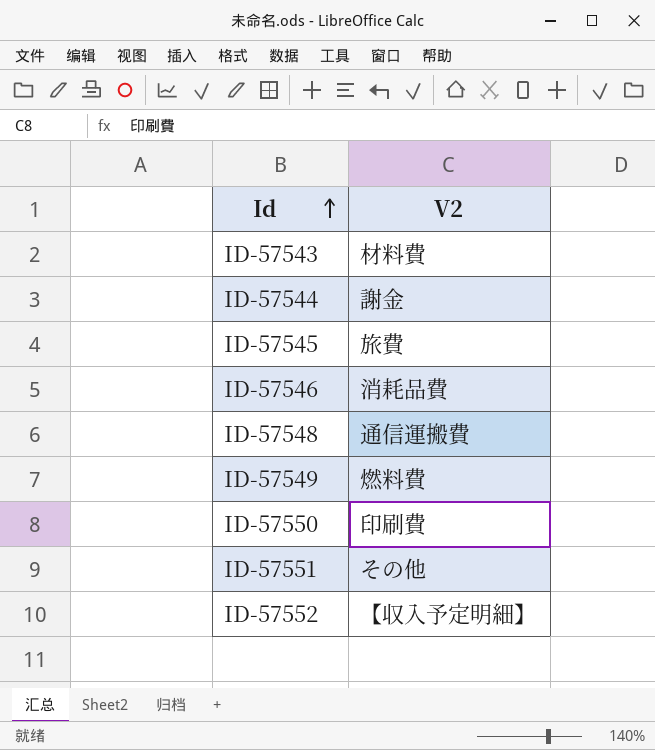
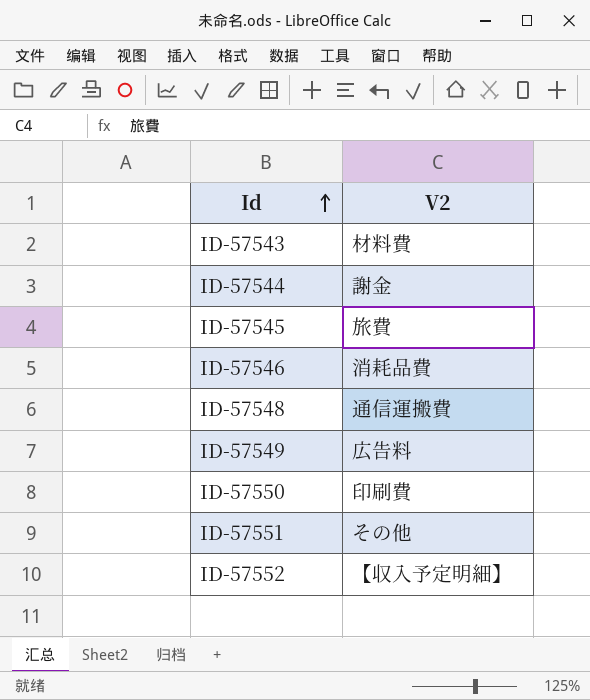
ID-57549 | V2: 燃料費 -> 広告料

